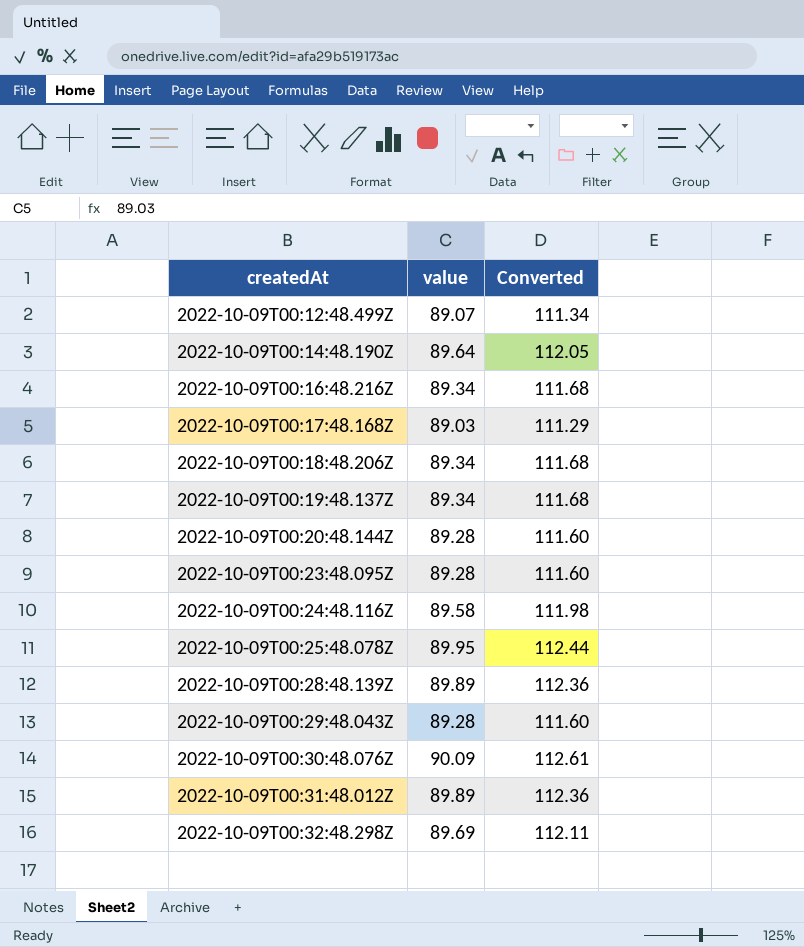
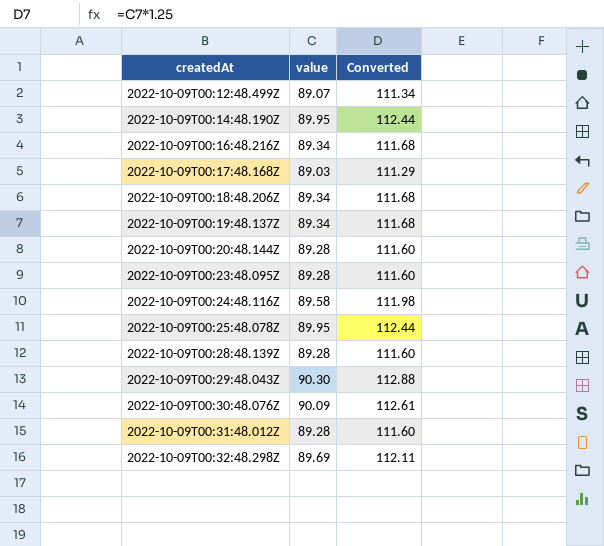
2022-10-09T00:14:48.190Z | value: 89.64 -> 89.95
2022-10-09T00:14:48.190Z | Converted: 112.05 -> 112.44
2022-10-09T00:28:48.139Z | value: 89.89 -> 89.28
2022-10-09T00:28:48.139Z | Converted: 112.36 -> 111.60
2022-10-09T00:29:48.043Z | value: 89.28 -> 90.30
2022-10-09T00:29:48.043Z | Converted: 111.60 -> 112.88
2022-10-09T00:31:48.012Z | value: 89.89 -> 89.28
2022-10-09T00:31:48.012Z | Converted: 112.36 -> 111.60

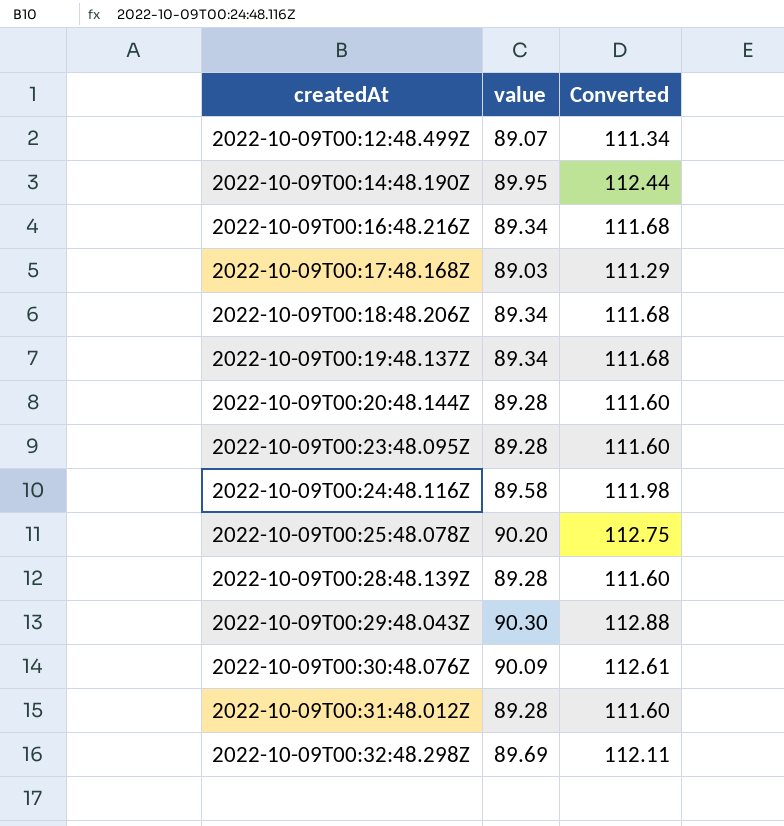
2022-10-09T00:25:48.078Z | value: 89.95 -> 90.20
2022-10-09T00:25:48.078Z | Converted: 112.44 -> 112.75

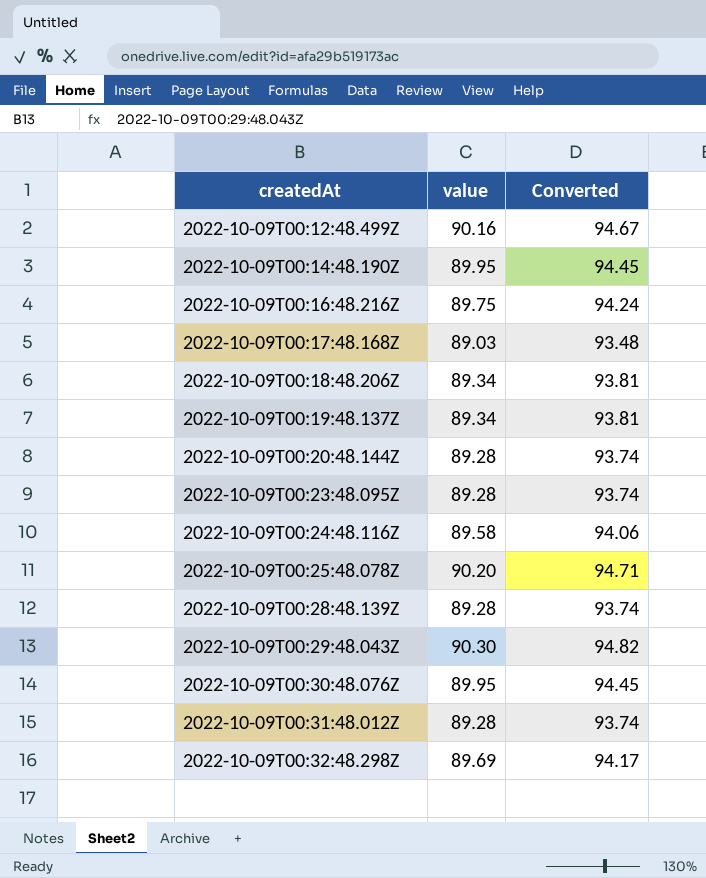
column Converted | formula: [value] * 1.25 -> [value] * 1.05
2022-10-09T00:12:48.499Z | value: 89.07 -> 90.16
2022-10-09T00:16:48.216Z | value: 89.34 -> 89.75
2022-10-09T00:30:48.076Z | value: 90.09 -> 89.95

